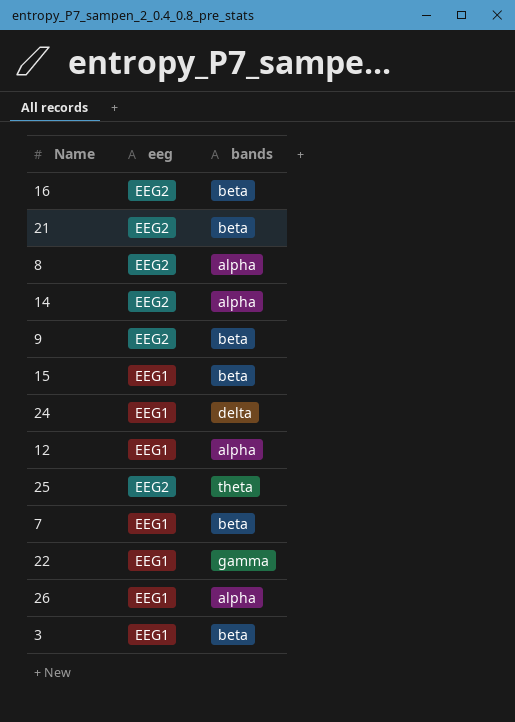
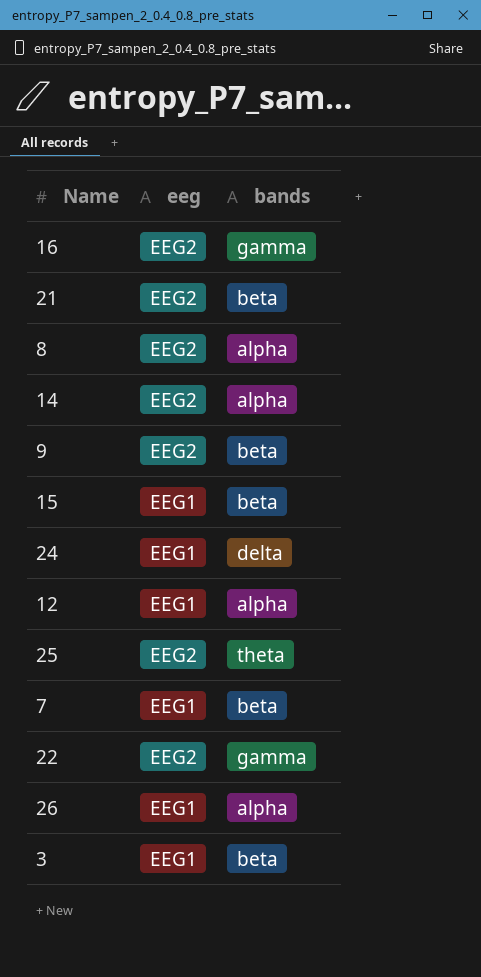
16 | bands: beta -> gamma
22 | eeg: EEG1 -> EEG2

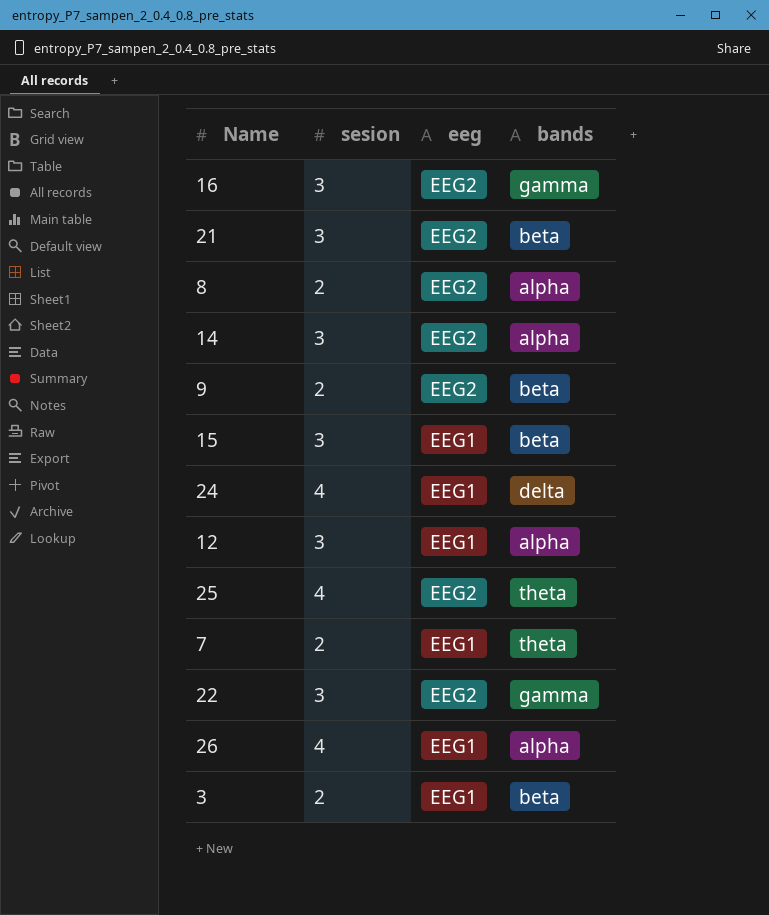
column sesion | position: none -> 2
7 | bands: beta -> theta

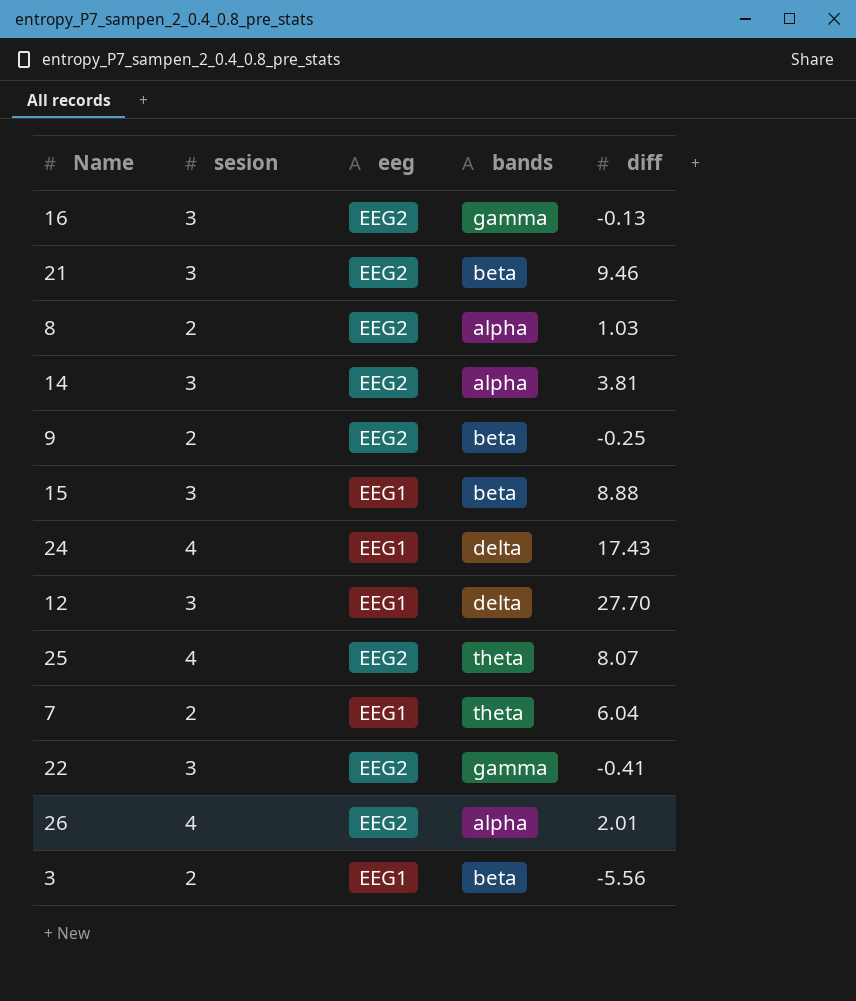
column diff | position: none -> 5
12 | bands: alpha -> delta
26 | eeg: EEG1 -> EEG2

